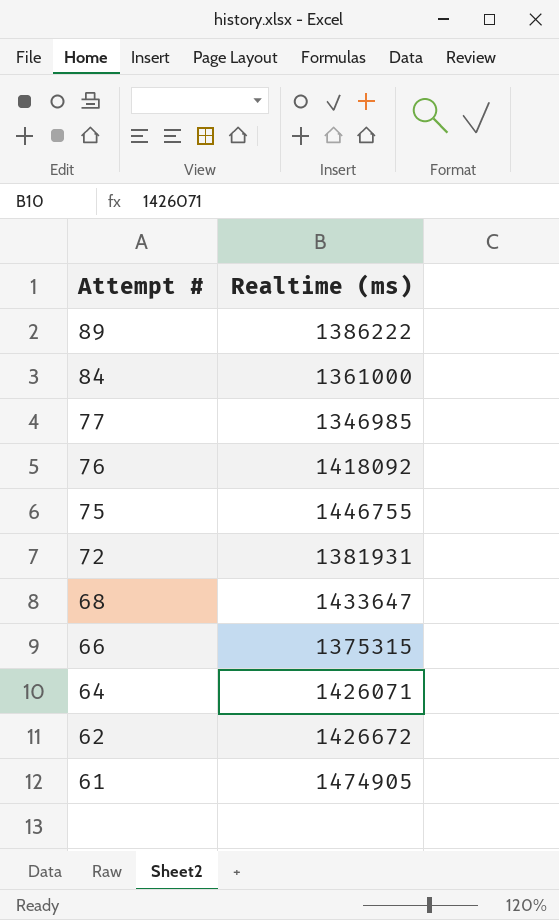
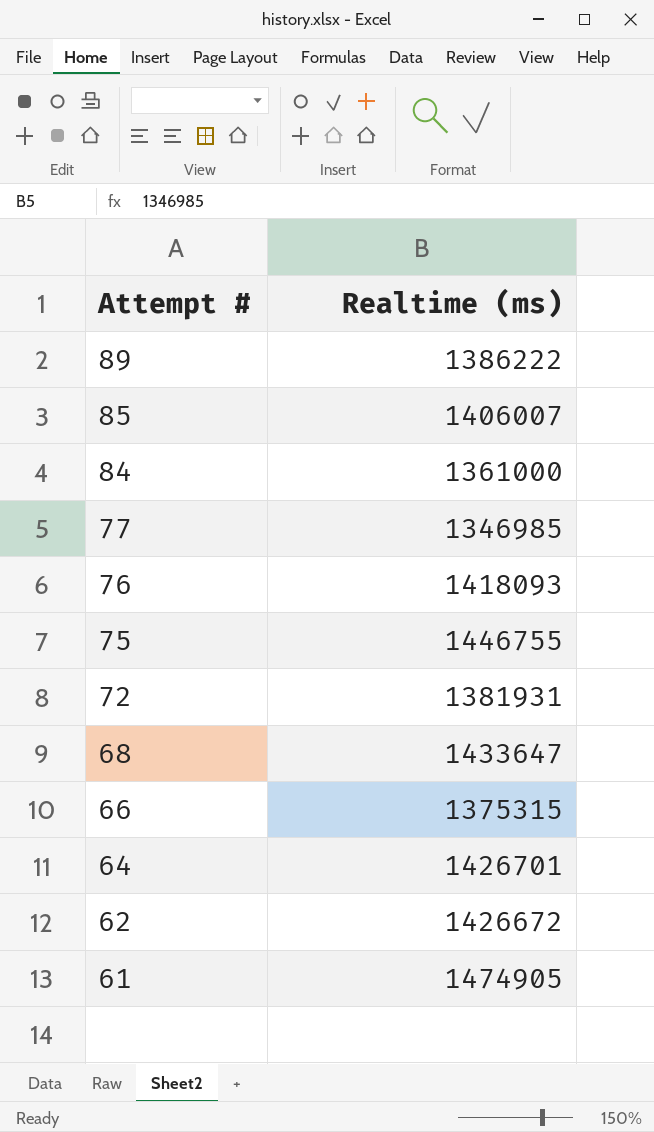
row 85: none -> 1406007
76 | Realtime (ms): 1418092 -> 1418093
64 | Realtime (ms): 1426071 -> 1426701

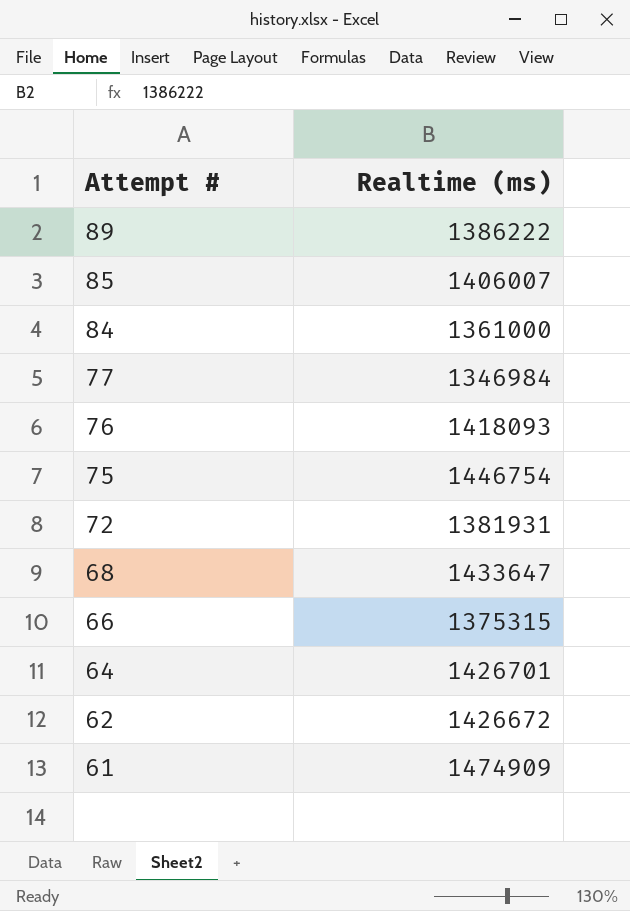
77 | Realtime (ms): 1346985 -> 1346984
75 | Realtime (ms): 1446755 -> 1446754
61 | Realtime (ms): 1474905 -> 1474909

